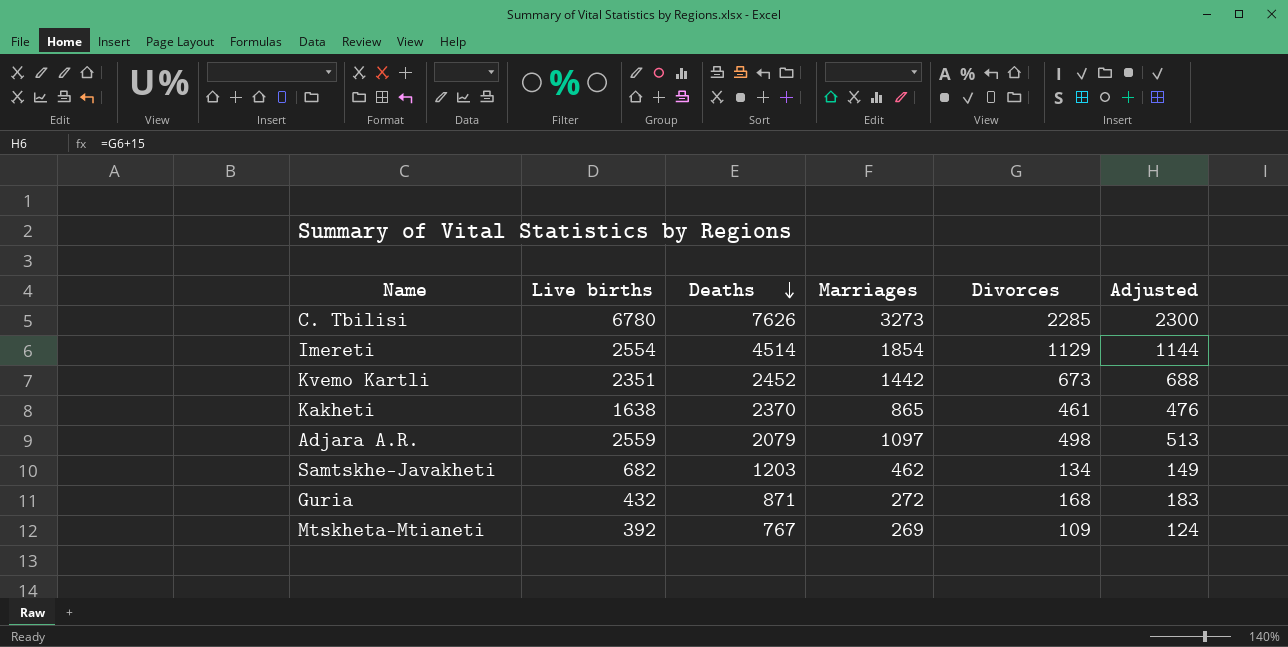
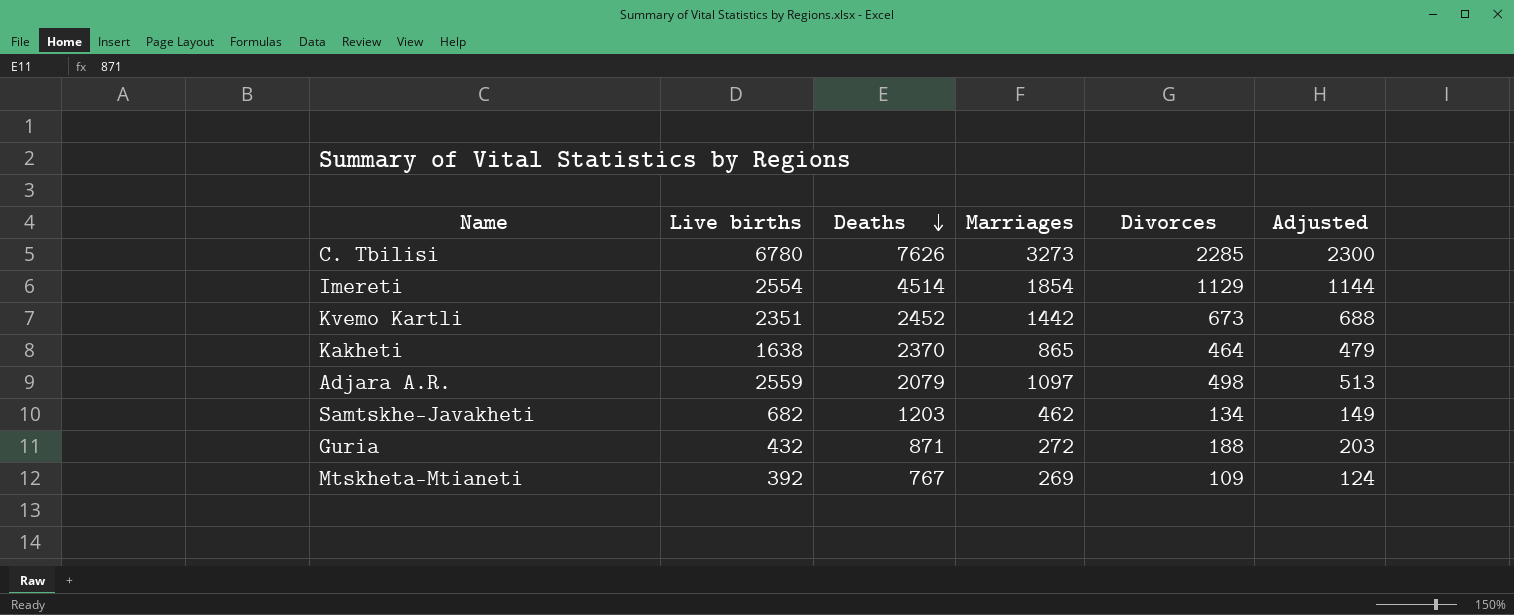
Kakheti | Divorces: 461 -> 464
Kakheti | Adjusted: 476 -> 479
Guria | Divorces: 168 -> 188
Guria | Adjusted: 183 -> 203

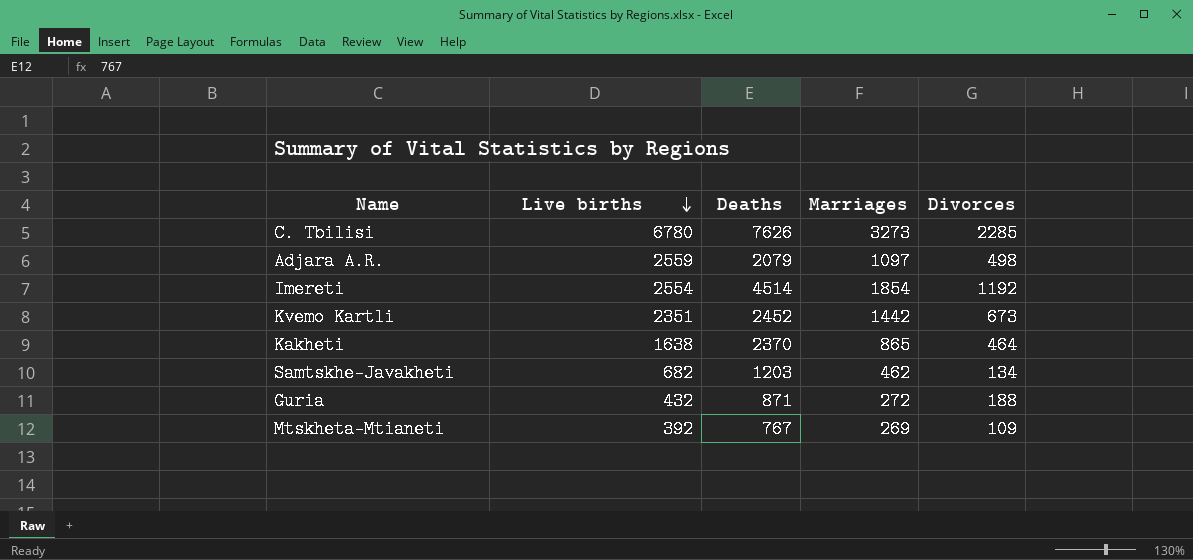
row order: Deaths descending -> Live births descending
column Adjusted | formula: [Divorces] + 15 -> none
Imereti | Divorces: 1129 -> 1192

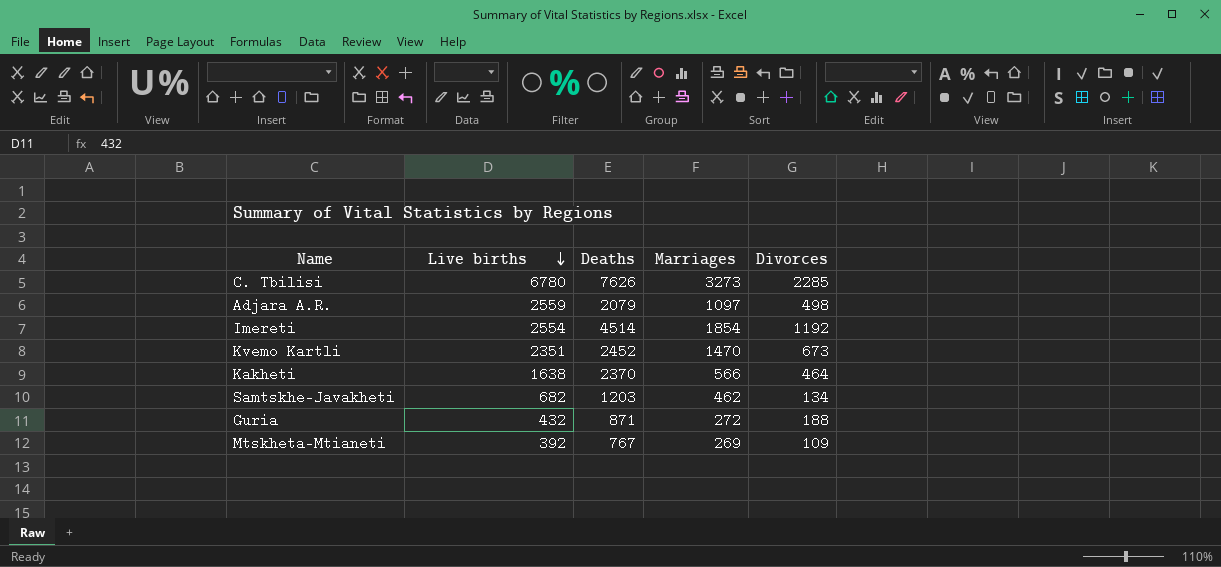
Kvemo Kartli | Marriages: 1442 -> 1470
Kakheti | Marriages: 865 -> 566

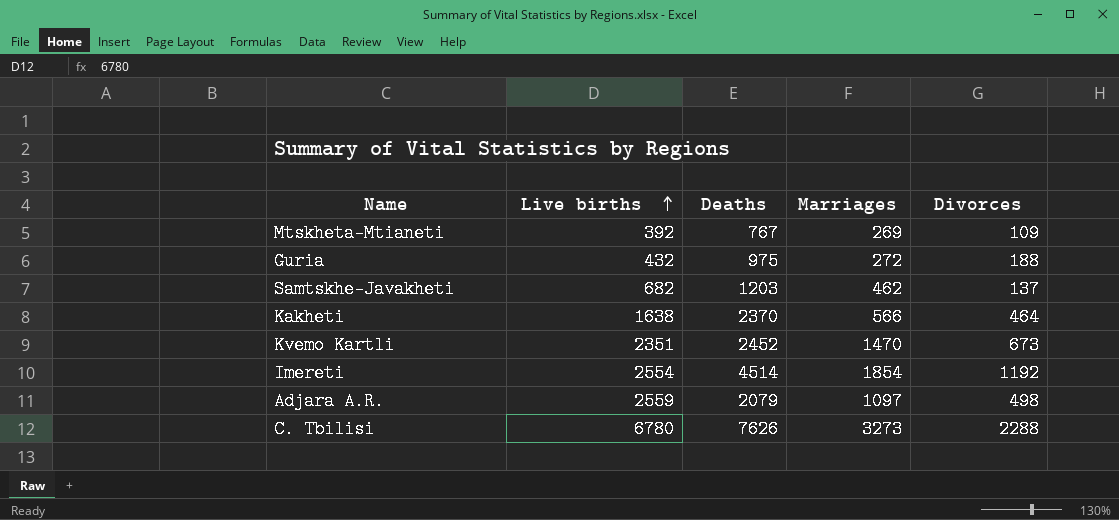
row order: Live births descending -> Live births ascending
Guria | Deaths: 871 -> 975
Samtskhe-Javakheti | Divorces: 134 -> 137
C. Tbilisi | Divorces: 2285 -> 2288

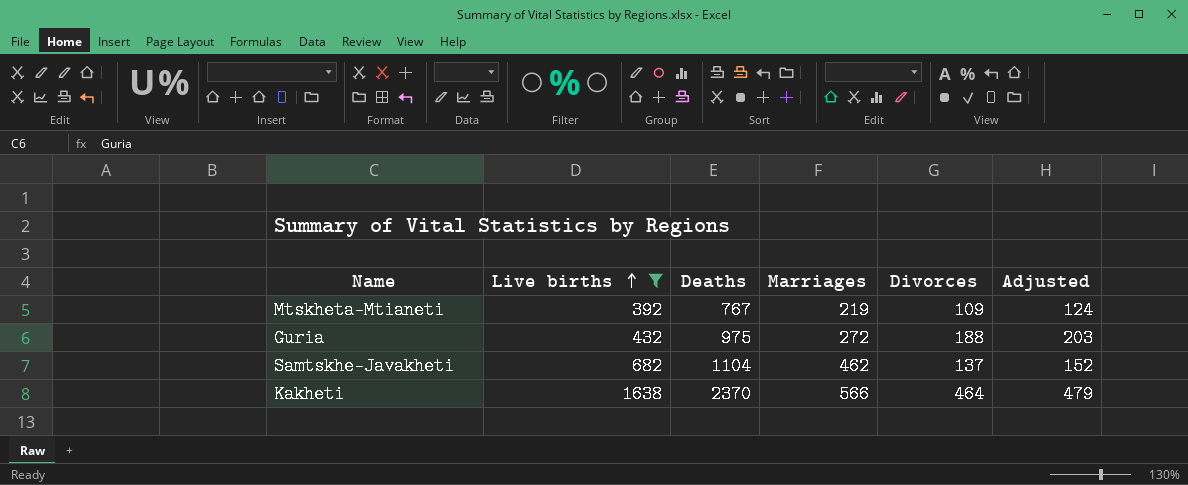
filter: none -> Live births <= 1638
column Adjusted | formula: none -> [Divorces] + 15
Mtskheta-Mtianeti | Marriages: 269 -> 219
Samtskhe-Javakheti | Deaths: 1203 -> 1104

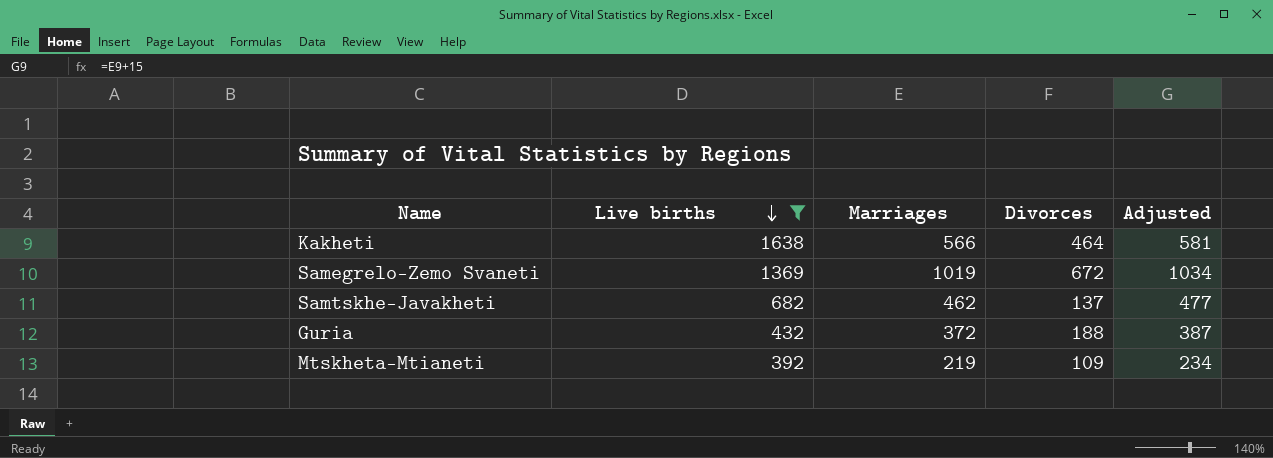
row order: Live births ascending -> Live births descending
column Deaths | position: 3 -> none
column Adjusted | formula: [Divorces] + 15 -> [Marriages] + 15
row Samegrelo-Zemo Svaneti: none -> 1369 | 1019 | 672 | 1034
Guria | Marriages: 272 -> 372

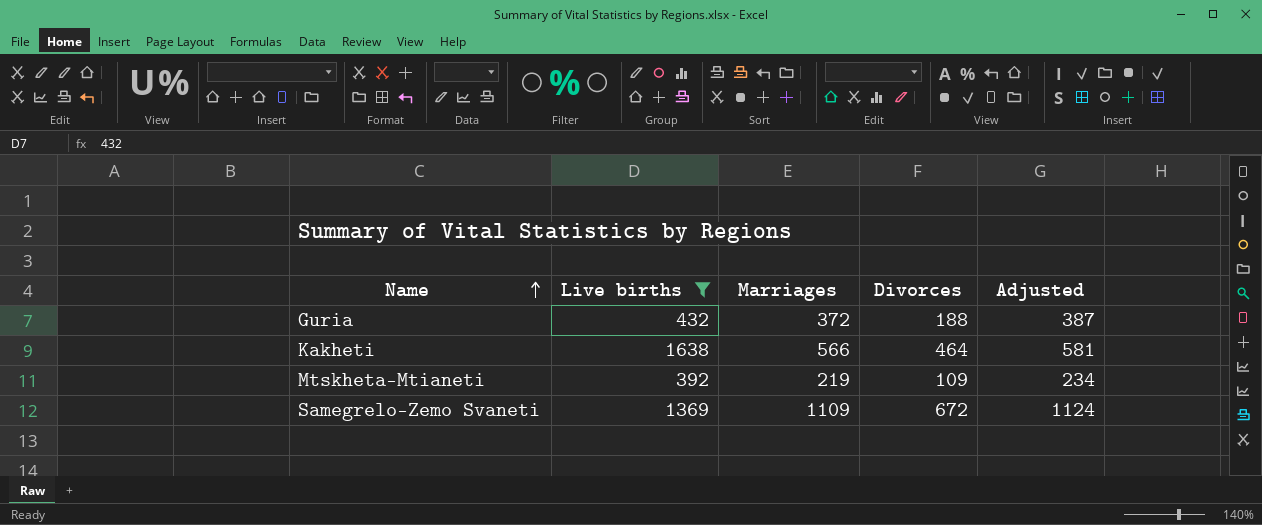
row order: Live births descending -> Name ascending
row Samtskhe-Javakheti: 682 | 462 | 137 | 477 -> none
Samegrelo-Zemo Svaneti | Marriages: 1019 -> 1109
Samegrelo-Zemo Svaneti | Adjusted: 1034 -> 1124

